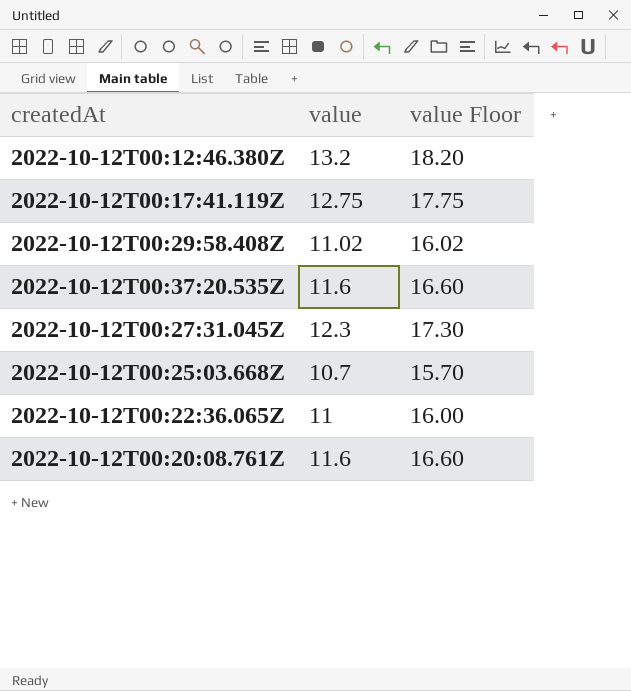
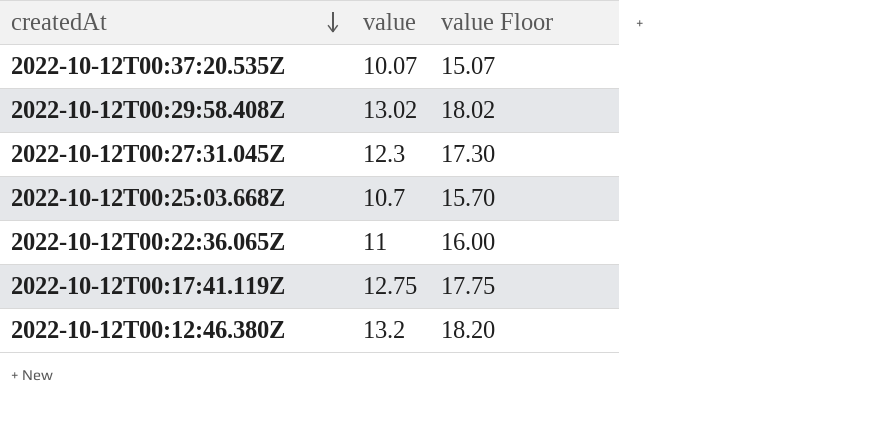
row order: none -> createdAt descending
row 2022-10-12T00:20:08.761Z: 11.6 | 16.60 -> none
2022-10-12T00:37:20.535Z | value: 11.6 -> 10.07
2022-10-12T00:37:20.535Z | value Floor: 16.60 -> 15.07
2022-10-12T00:29:58.408Z | value: 11.02 -> 13.02
2022-10-12T00:29:58.408Z | value Floor: 16.02 -> 18.02

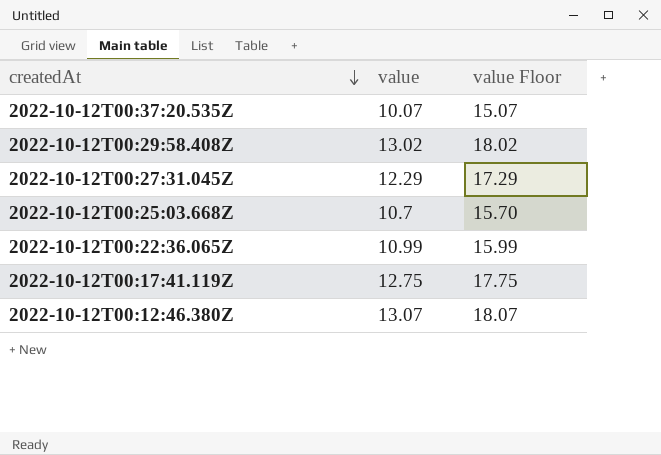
2022-10-12T00:27:31.045Z | value: 12.3 -> 12.29
2022-10-12T00:27:31.045Z | value Floor: 17.30 -> 17.29
2022-10-12T00:22:36.065Z | value: 11 -> 10.99
2022-10-12T00:22:36.065Z | value Floor: 16.00 -> 15.99
2022-10-12T00:12:46.380Z | value: 13.2 -> 13.07
2022-10-12T00:12:46.380Z | value Floor: 18.20 -> 18.07

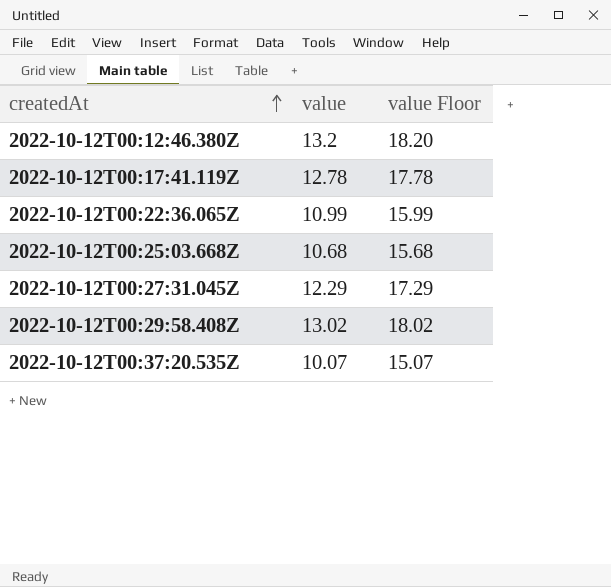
row order: createdAt descending -> createdAt ascending
2022-10-12T00:12:46.380Z | value: 13.07 -> 13.2
2022-10-12T00:12:46.380Z | value Floor: 18.07 -> 18.20
2022-10-12T00:17:41.119Z | value: 12.75 -> 12.78
2022-10-12T00:17:41.119Z | value Floor: 17.75 -> 17.78
2022-10-12T00:25:03.668Z | value: 10.7 -> 10.68
2022-10-12T00:25:03.668Z | value Floor: 15.70 -> 15.68

